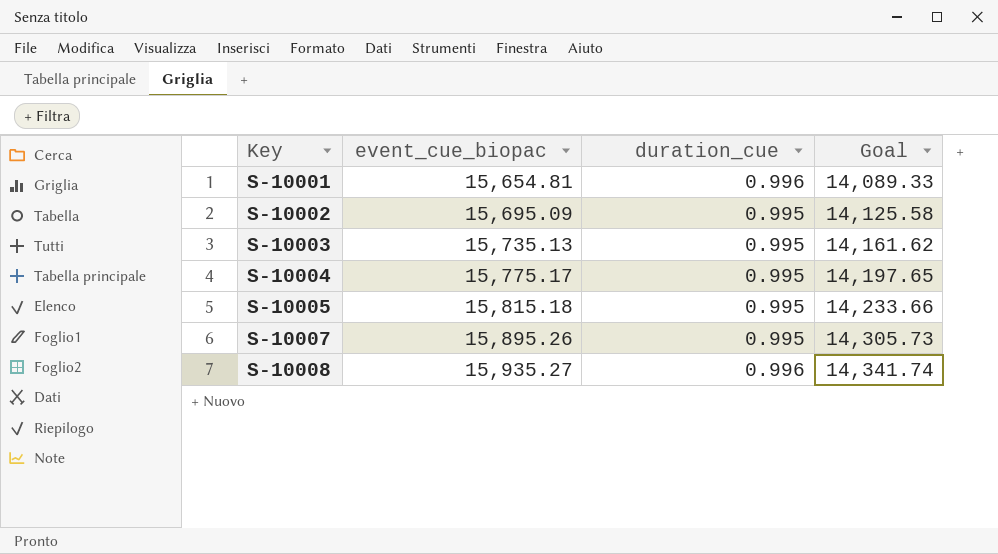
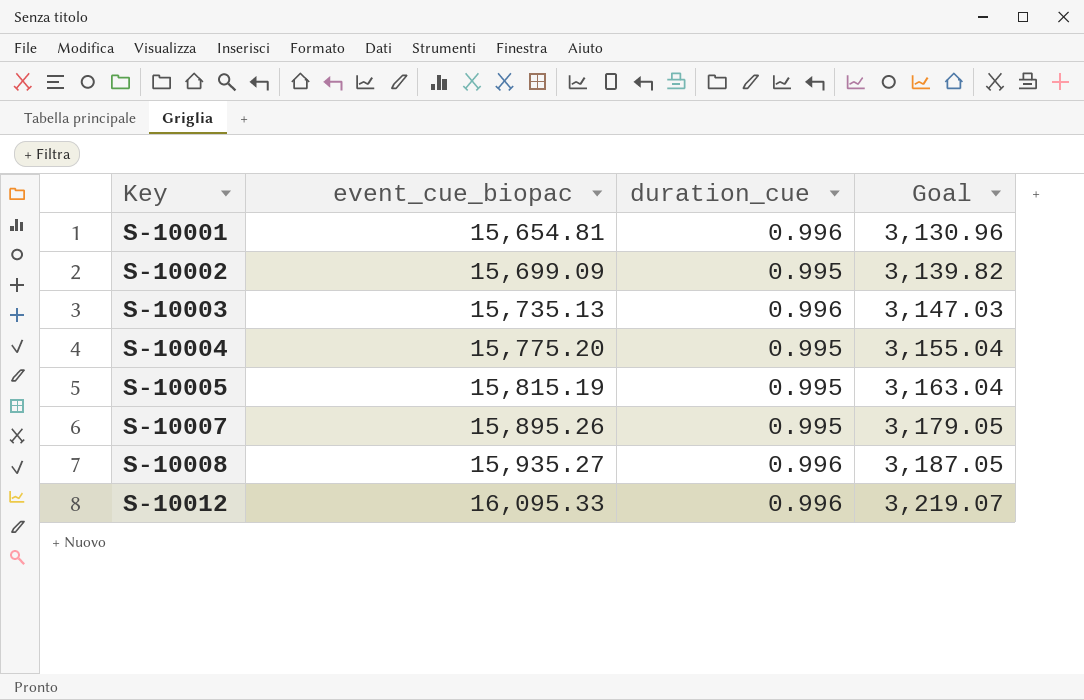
column Goal | formula: [event_cue_biopac] * 0.9 -> [event_cue_biopac] * 0.2
S-10002 | event_cue_biopac: 15,695.09 -> 15,699.09
S-10003 | duration_cue: 0.995 -> 0.996
S-10004 | event_cue_biopac: 15,775.17 -> 15,775.20
S-10005 | event_cue_biopac: 15,815.18 -> 15,815.19
row S-10012: none -> 16,095.33 | 0.996 | 3,219.07

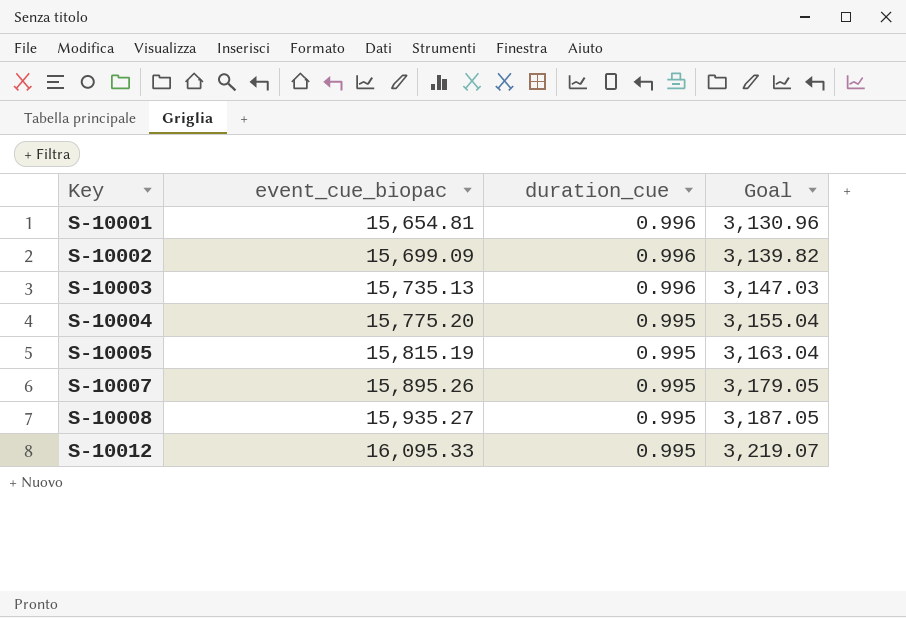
S-10002 | duration_cue: 0.995 -> 0.996
S-10008 | duration_cue: 0.996 -> 0.995
S-10012 | duration_cue: 0.996 -> 0.995

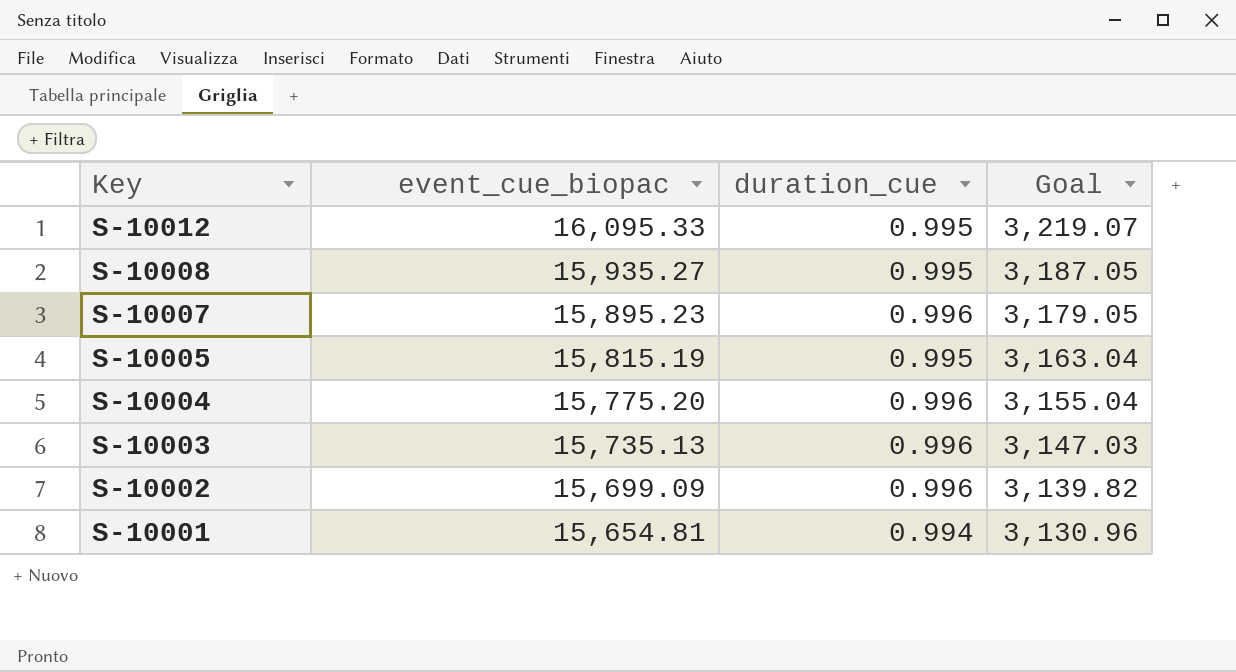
row order: Key ascending -> Key descending
S-10007 | event_cue_biopac: 15,895.26 -> 15,895.23
S-10007 | duration_cue: 0.995 -> 0.996
S-10004 | duration_cue: 0.995 -> 0.996
S-10001 | duration_cue: 0.996 -> 0.994

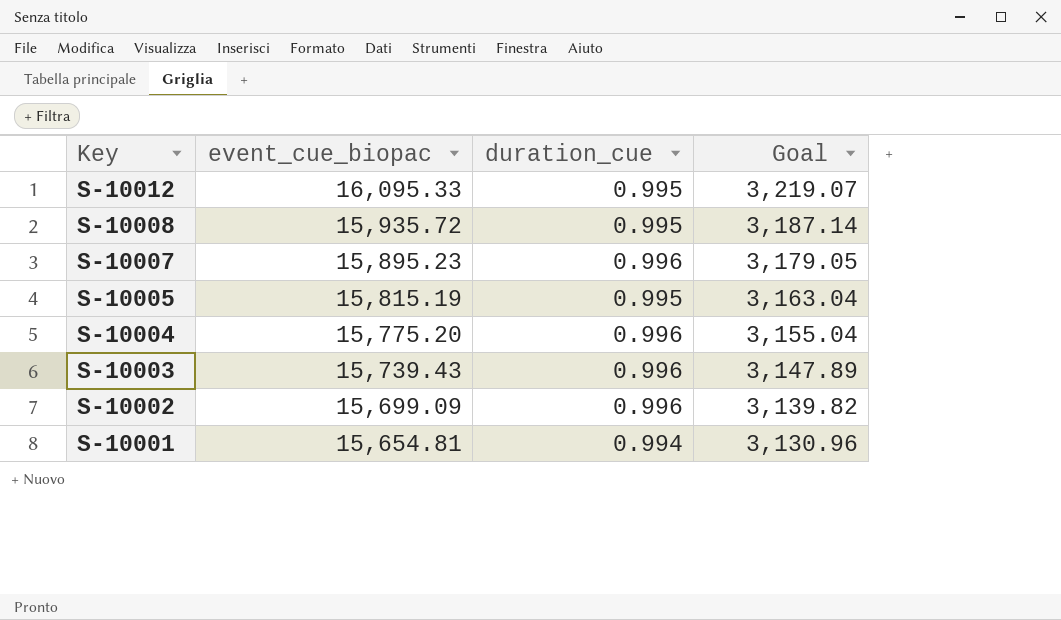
S-10008 | event_cue_biopac: 15,935.27 -> 15,935.72
S-10008 | Goal: 3,187.05 -> 3,187.14
S-10003 | event_cue_biopac: 15,735.13 -> 15,739.43
S-10003 | Goal: 3,147.03 -> 3,147.89

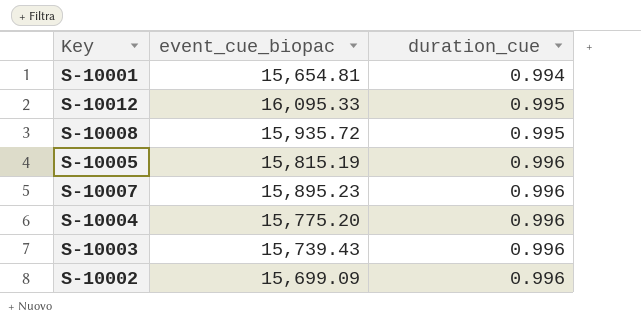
row order: Key descending -> duration_cue ascending
column Goal | formula: [event_cue_biopac] * 0.2 -> none
S-10005 | duration_cue: 0.995 -> 0.996

